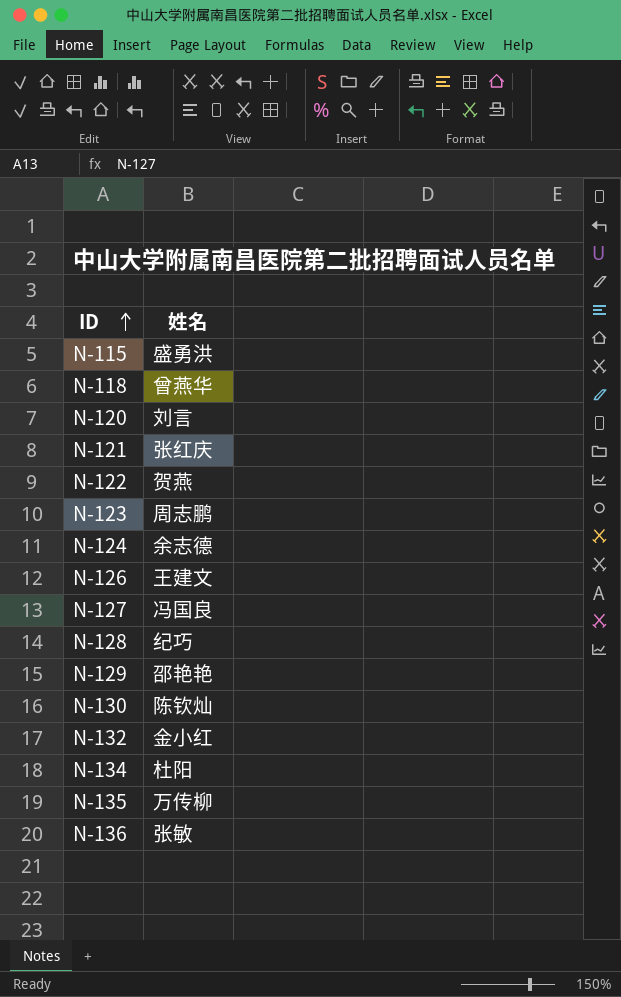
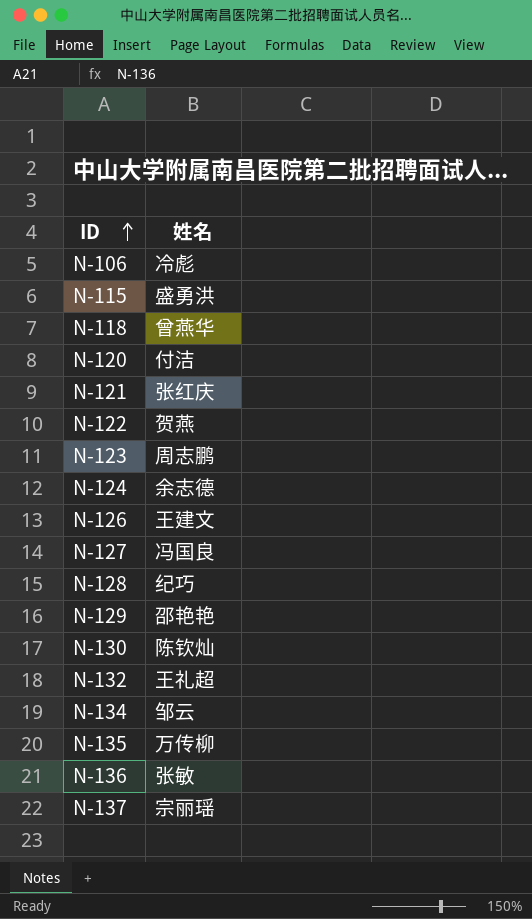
row N-106: none -> 冷彪
N-120 | 姓名: 刘言 -> 付洁
N-132 | 姓名: 金小红 -> 王礼超
N-134 | 姓名: 杜阳 -> 邹云
row N-137: none -> 宗丽瑶

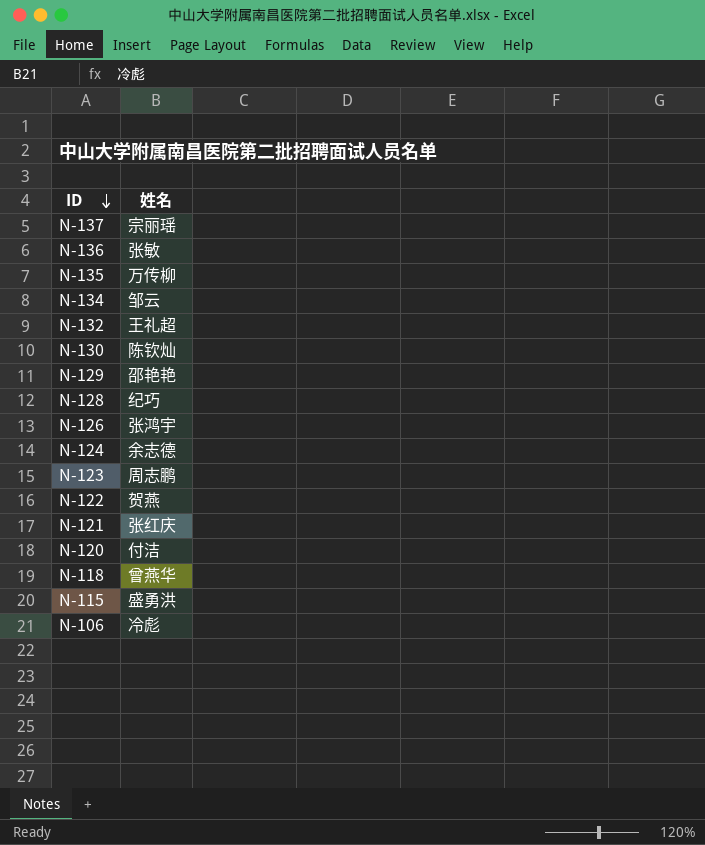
row order: ID ascending -> ID descending
row N-127: 冯国良 -> none
N-126 | 姓名: 王建文 -> 张鸿宇

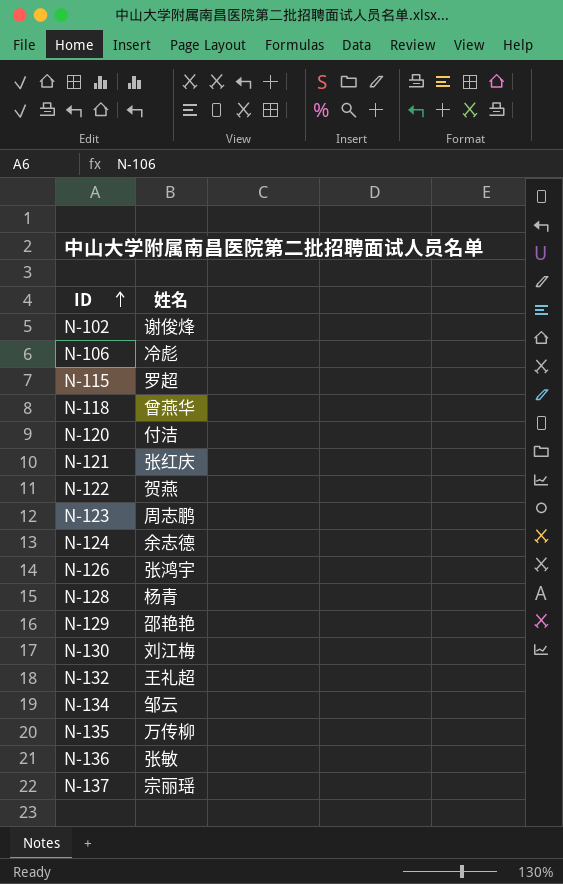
row order: ID descending -> ID ascending
row N-102: none -> 谢俊烽
N-115 | 姓名: 盛勇洪 -> 罗超
N-128 | 姓名: 纪巧 -> 杨青
N-130 | 姓名: 陈钦灿 -> 刘江梅

